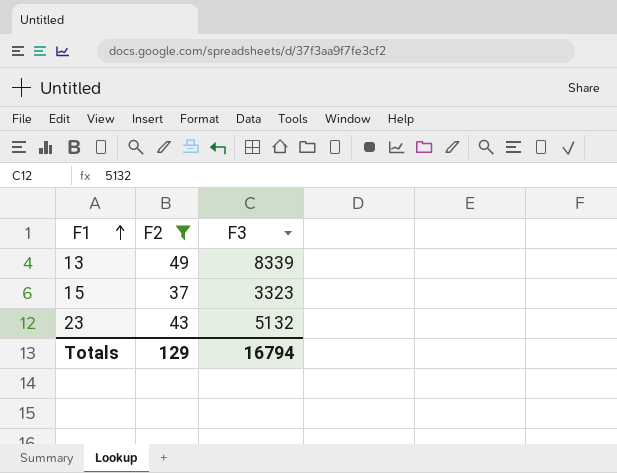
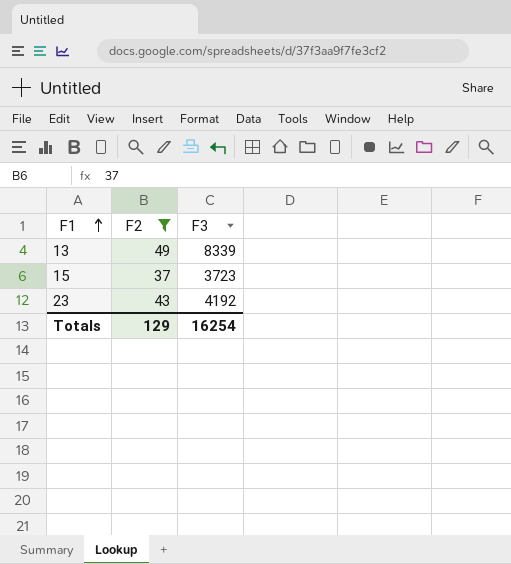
15 | F3: 3323 -> 3723
23 | F3: 5132 -> 4192
Totals | F3: 16794 -> 16254

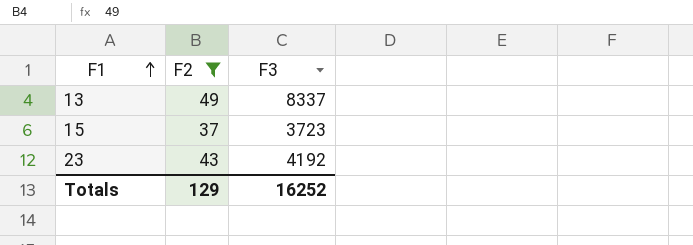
13 | F3: 8339 -> 8337
Totals | F3: 16254 -> 16252

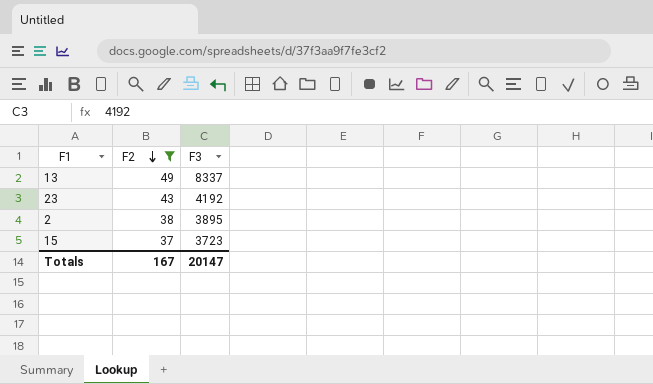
row order: F1 ascending -> F2 descending
row 2: none -> 38 | 3895
Totals | F2: 129 -> 167
Totals | F3: 16252 -> 20147

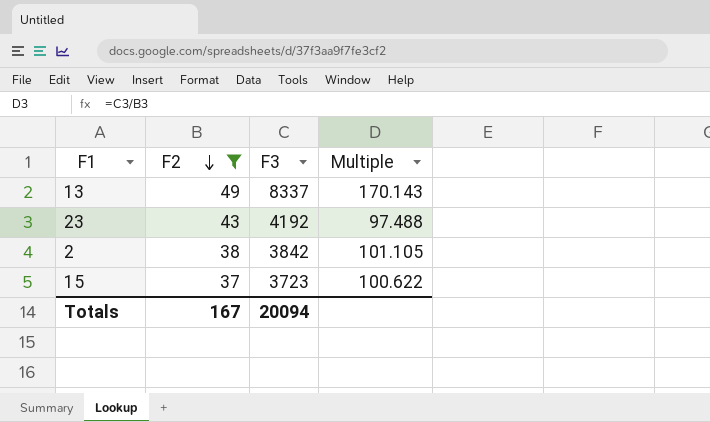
column Multiple | formula: none -> [F3] / [F2]
2 | F3: 3895 -> 3842
Totals | F3: 20147 -> 20094

